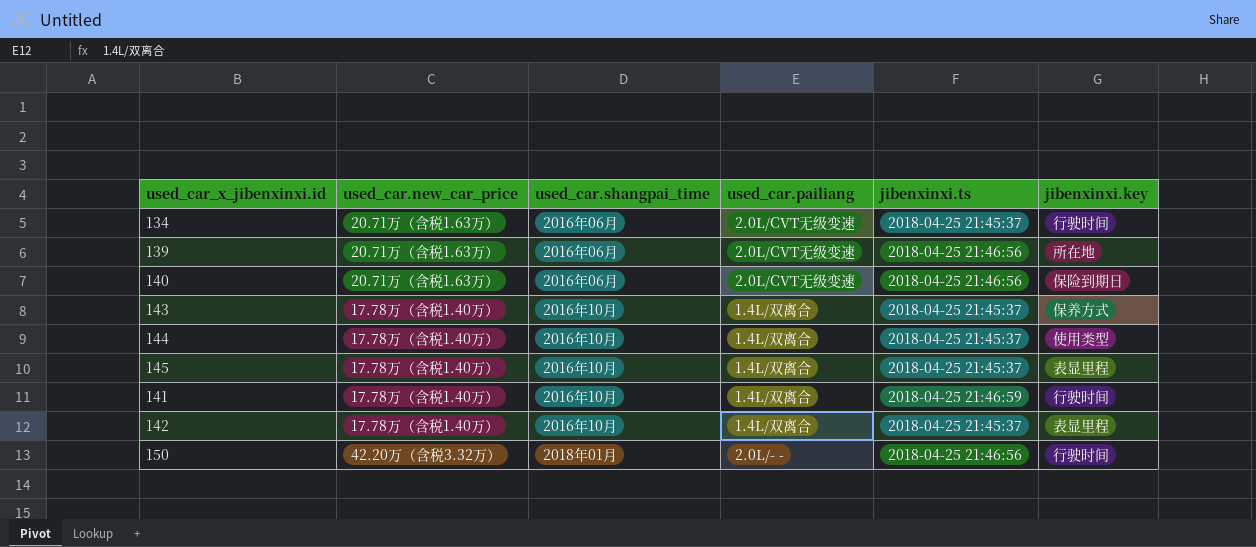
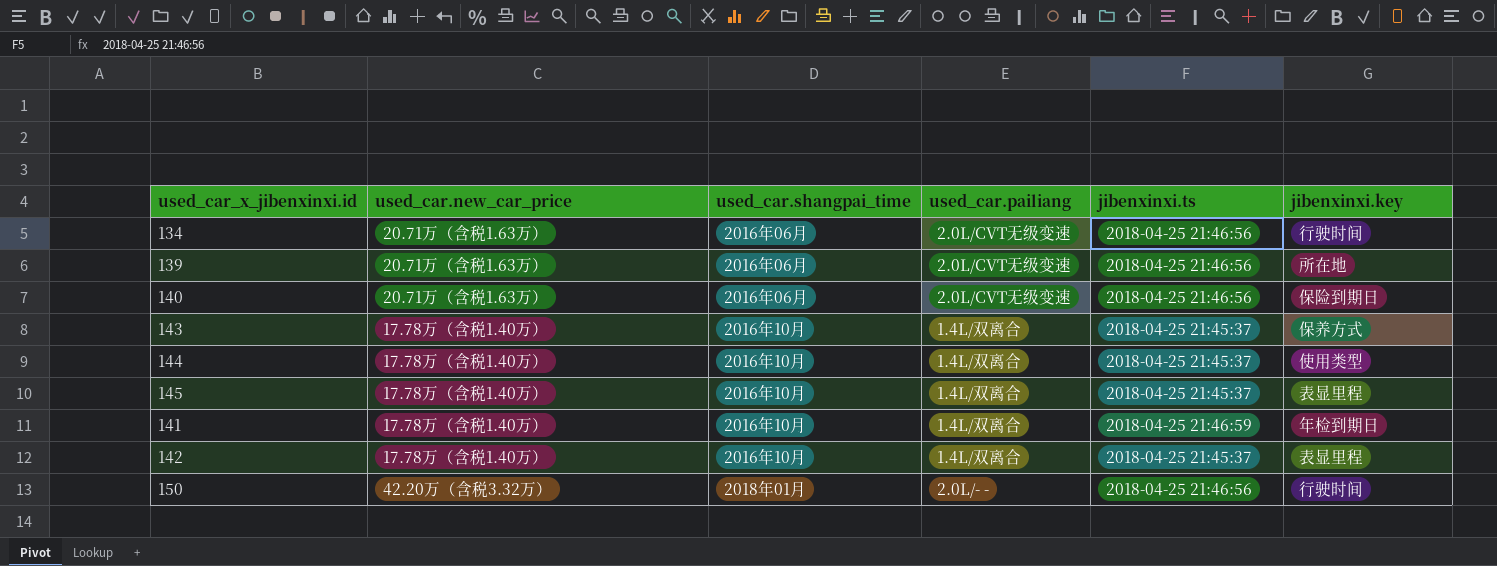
134 | jibenxinxi.ts: 2018-04-25 21:45:37 -> 2018-04-25 21:46:56
141 | jibenxinxi.key: 行驶时间 -> 年检到期日

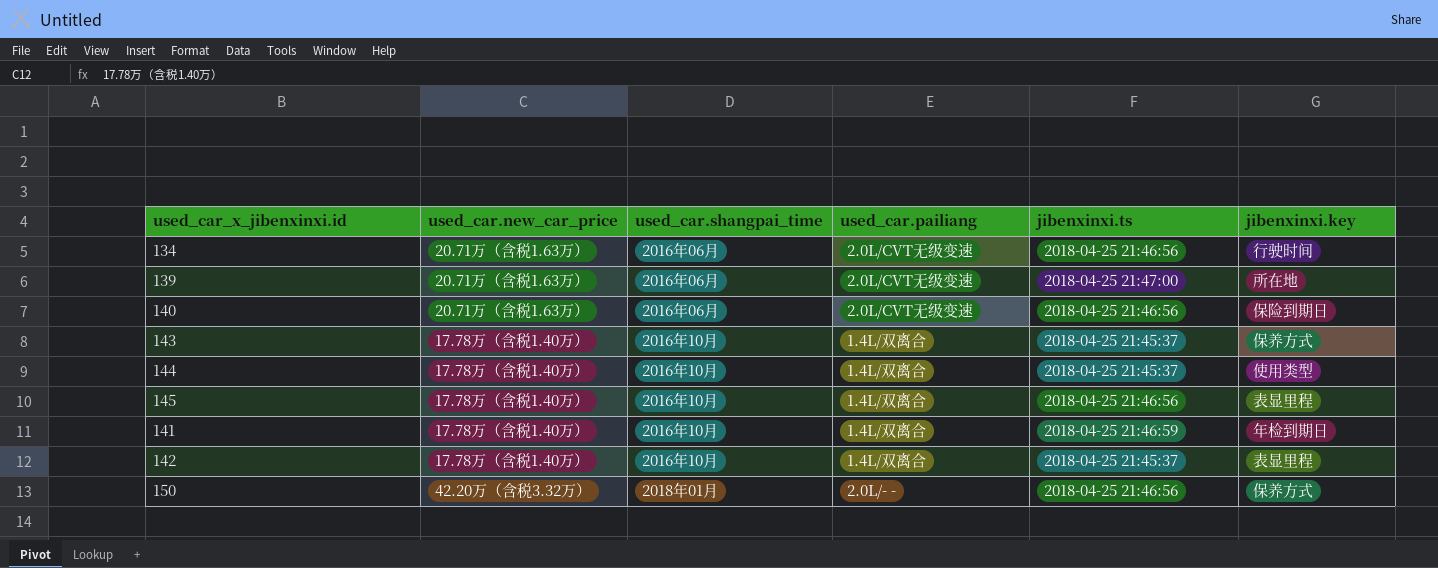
139 | jibenxinxi.ts: 2018-04-25 21:46:56 -> 2018-04-25 21:47:00
145 | jibenxinxi.ts: 2018-04-25 21:45:37 -> 2018-04-25 21:46:56
150 | jibenxinxi.key: 行驶时间 -> 保养方式

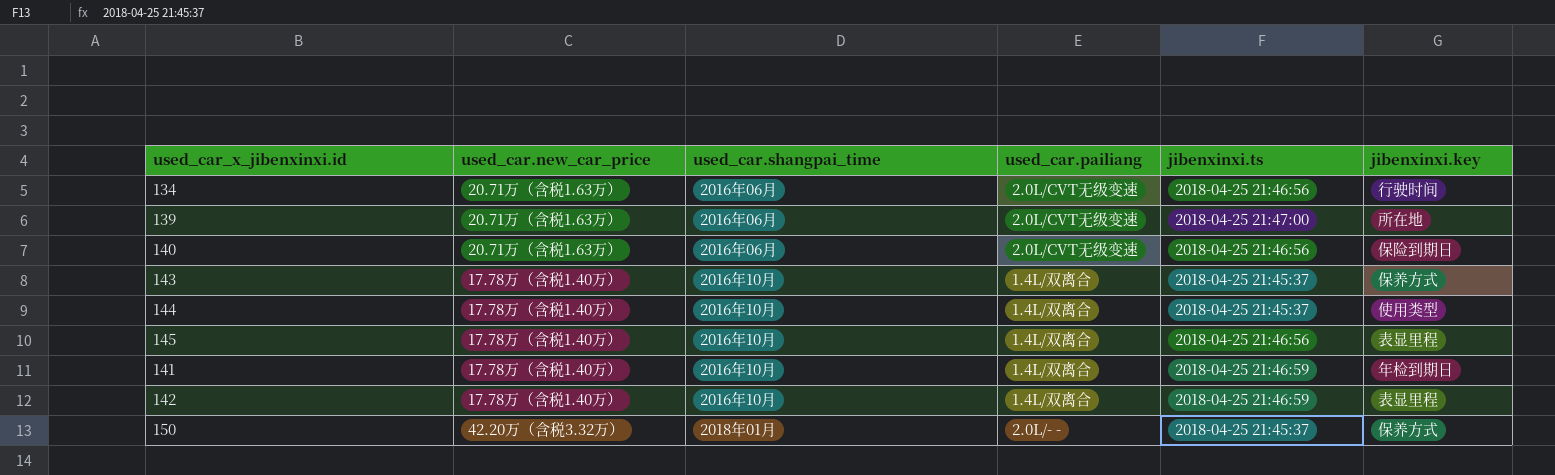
142 | jibenxinxi.ts: 2018-04-25 21:45:37 -> 2018-04-25 21:46:59
150 | jibenxinxi.ts: 2018-04-25 21:46:56 -> 2018-04-25 21:45:37

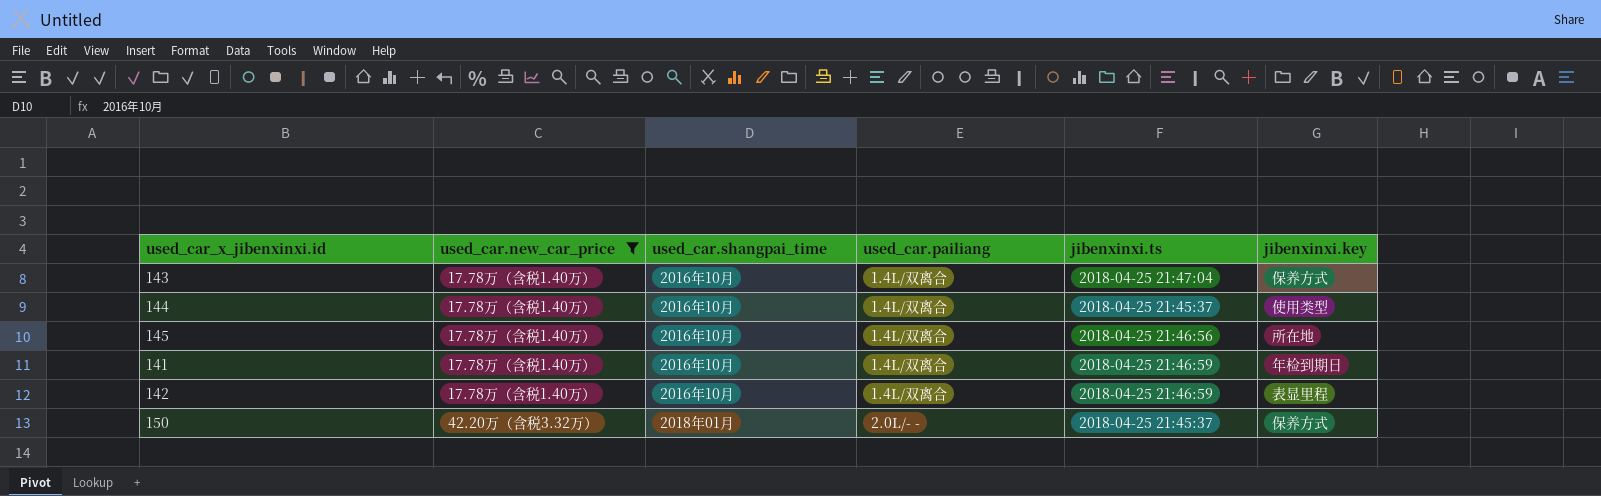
filter: none -> used_car.new_car_price != 20.71万（含税1.63万）
143 | jibenxinxi.ts: 2018-04-25 21:45:37 -> 2018-04-25 21:47:04
145 | jibenxinxi.key: 表显里程 -> 所在地

